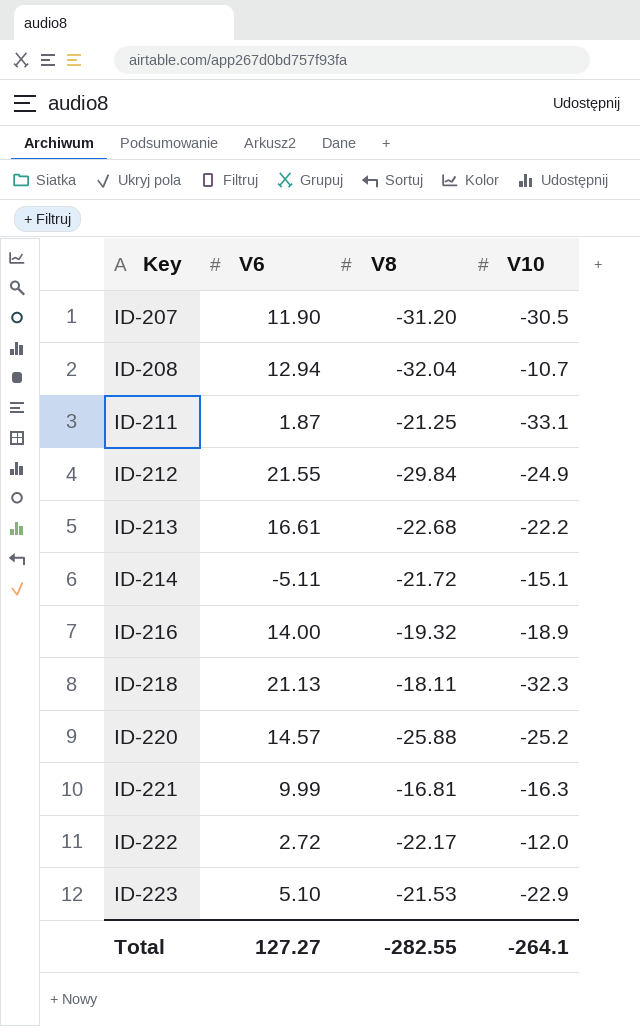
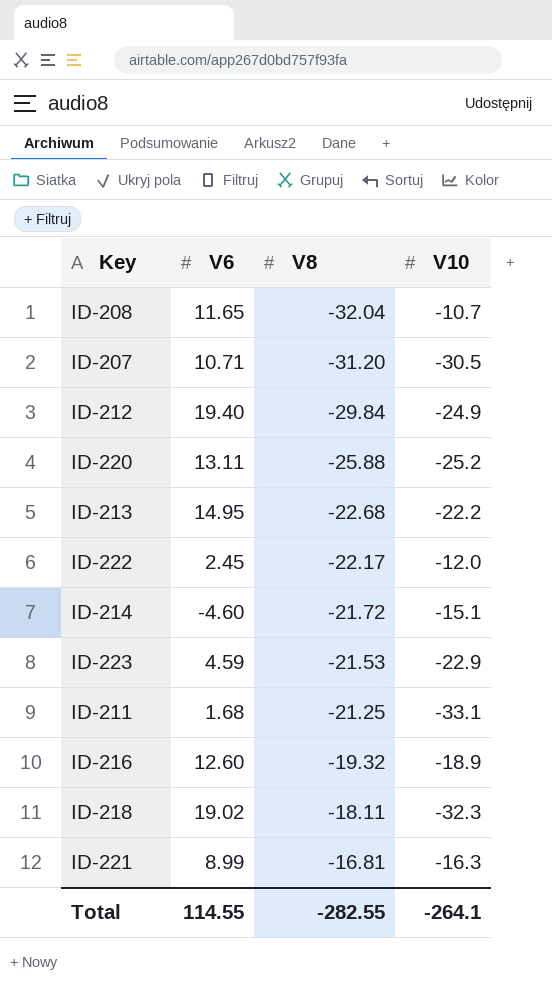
row order: Key ascending -> V8 ascending
ID-208 | V6: 12.94 -> 11.65
ID-207 | V6: 11.90 -> 10.71
ID-212 | V6: 21.55 -> 19.40
ID-220 | V6: 14.57 -> 13.11
ID-213 | V6: 16.61 -> 14.95
ID-222 | V6: 2.72 -> 2.45
ID-214 | V6: -5.11 -> -4.60
ID-223 | V6: 5.10 -> 4.59
ID-211 | V6: 1.87 -> 1.68
ID-216 | V6: 14.00 -> 12.60
ID-218 | V6: 21.13 -> 19.02
ID-221 | V6: 9.99 -> 8.99
Total | V6: 127.27 -> 114.55

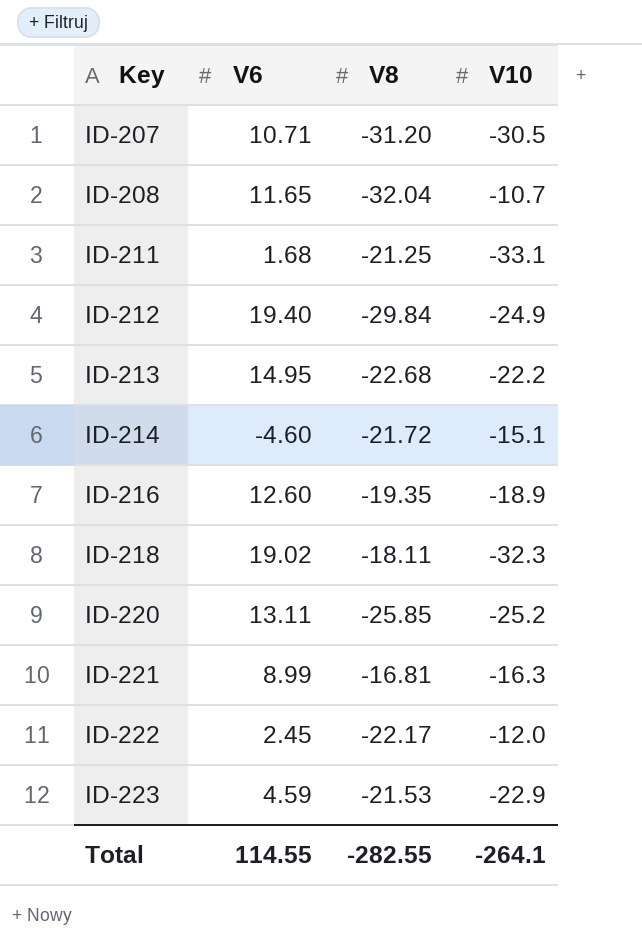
row order: V8 ascending -> Key ascending
ID-216 | V8: -19.32 -> -19.35
ID-220 | V8: -25.88 -> -25.85

